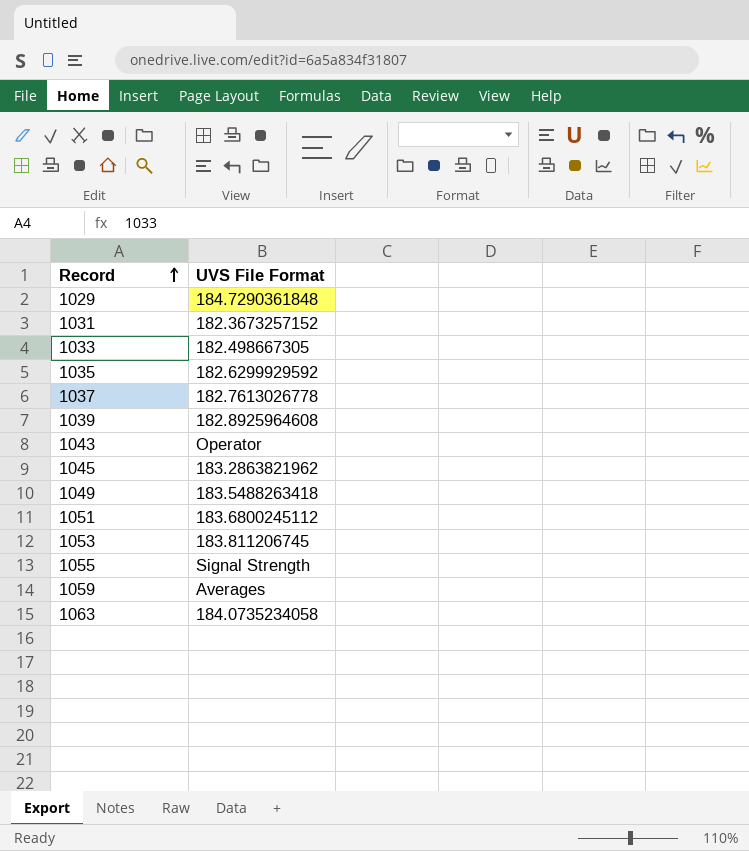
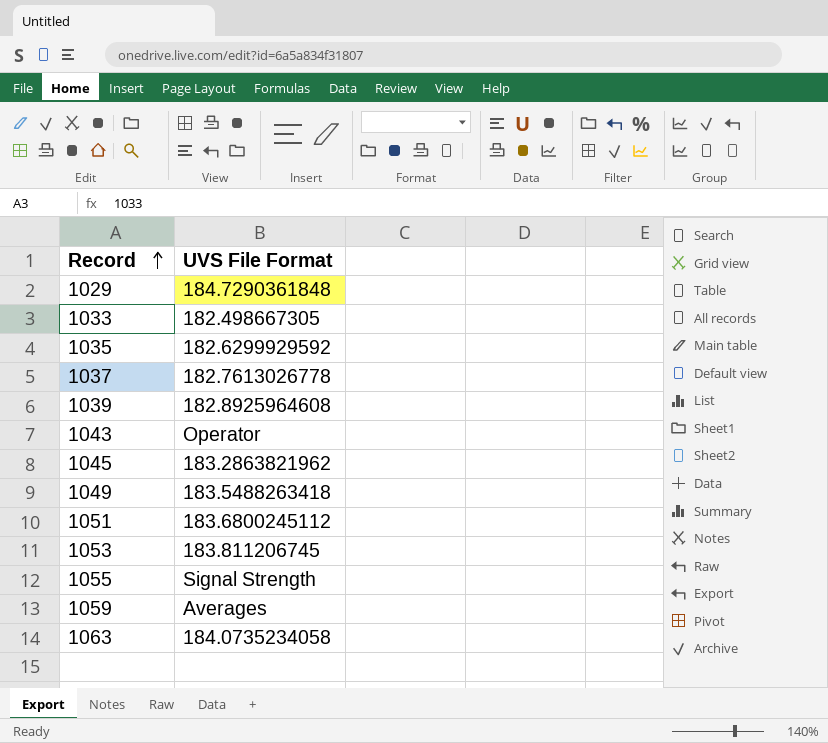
row 1031: 182.3673257152 -> none

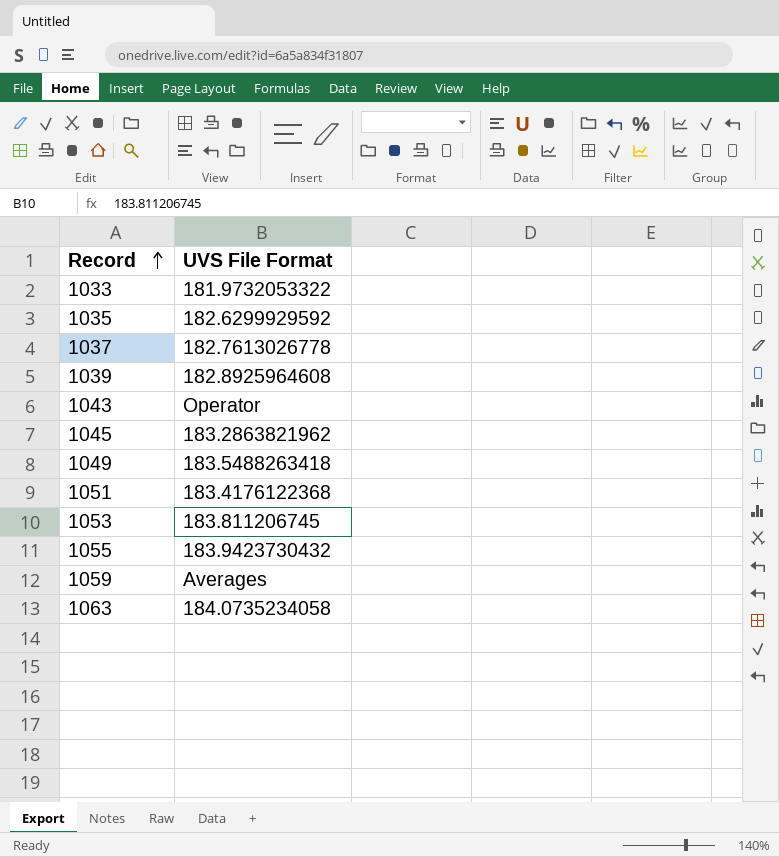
row 1029: 184.7290361848 -> none
1033 | UVS File Format: 182.498667305 -> 181.9732053322
1051 | UVS File Format: 183.6800245112 -> 183.4176122368
1055 | UVS File Format: Signal Strength -> 183.9423730432

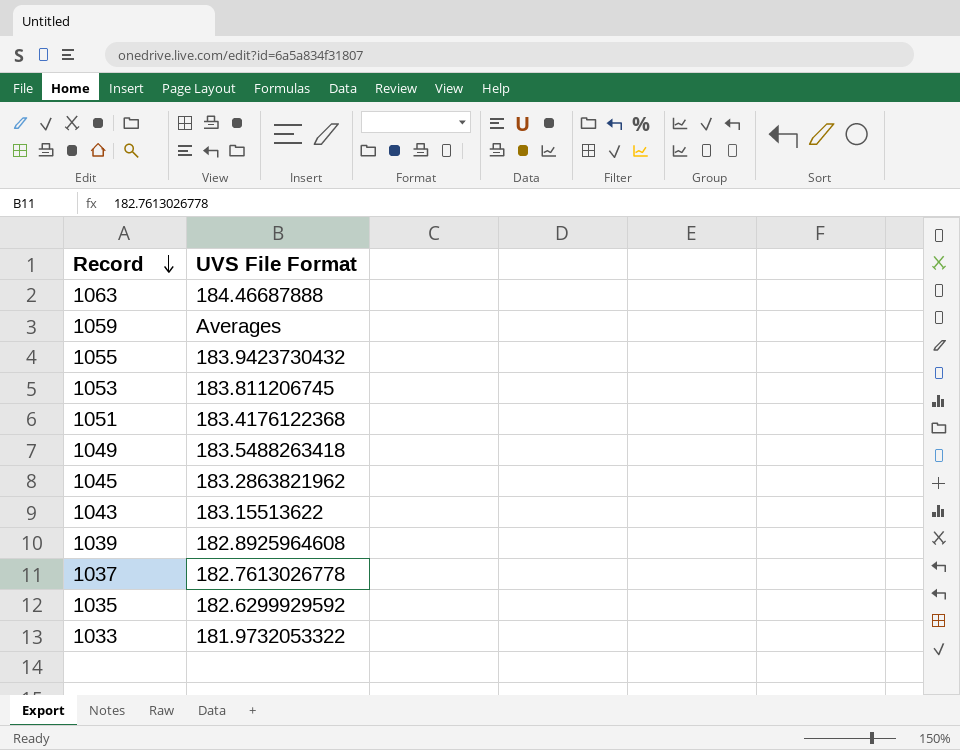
row order: Record ascending -> Record descending
1063 | UVS File Format: 184.0735234058 -> 184.46687888
1043 | UVS File Format: Operator -> 183.15513622

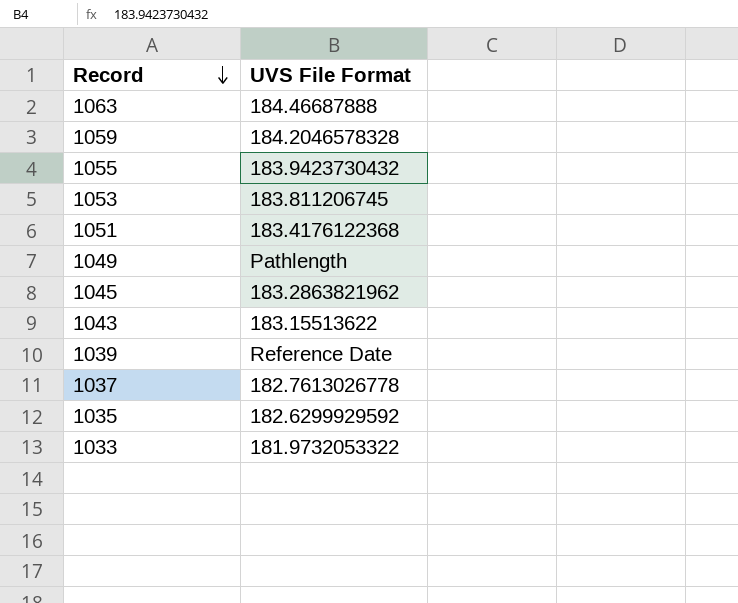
1059 | UVS File Format: Averages -> 184.2046578328
1049 | UVS File Format: 183.5488263418 -> Pathlength
1039 | UVS File Format: 182.8925964608 -> Reference Date

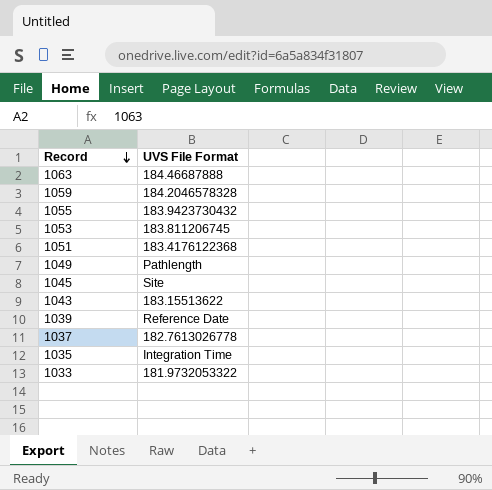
1045 | UVS File Format: 183.2863821962 -> Site
1035 | UVS File Format: 182.6299929592 -> Integration Time

